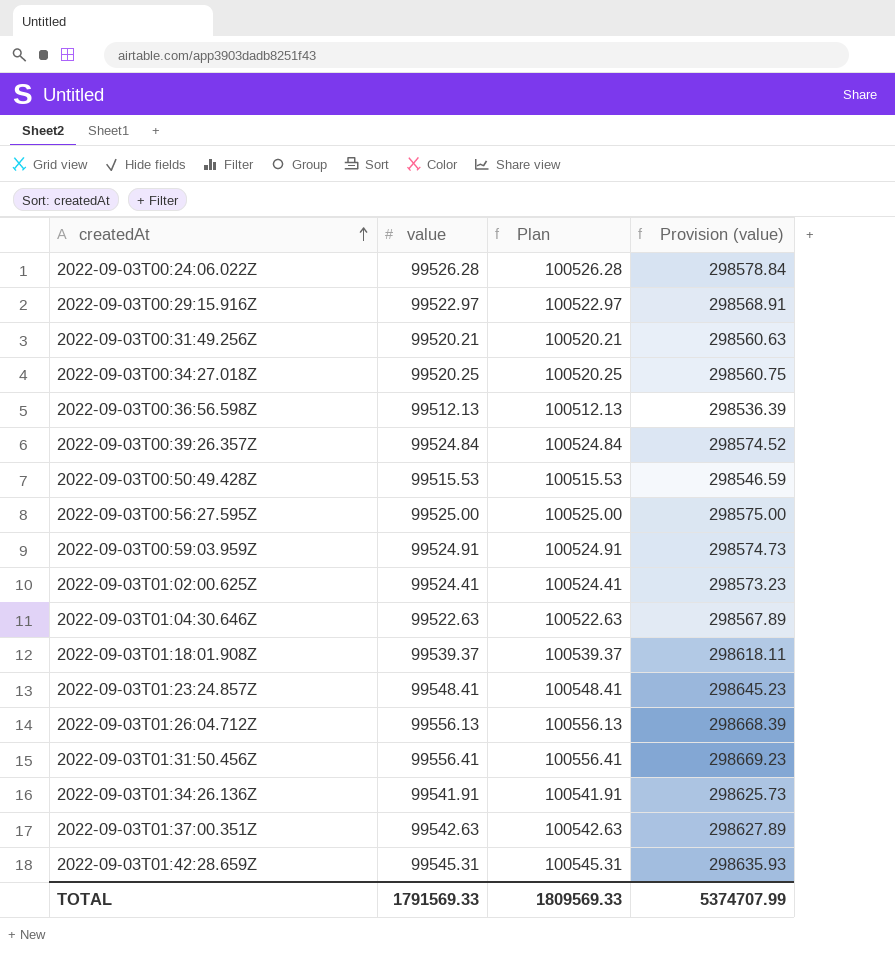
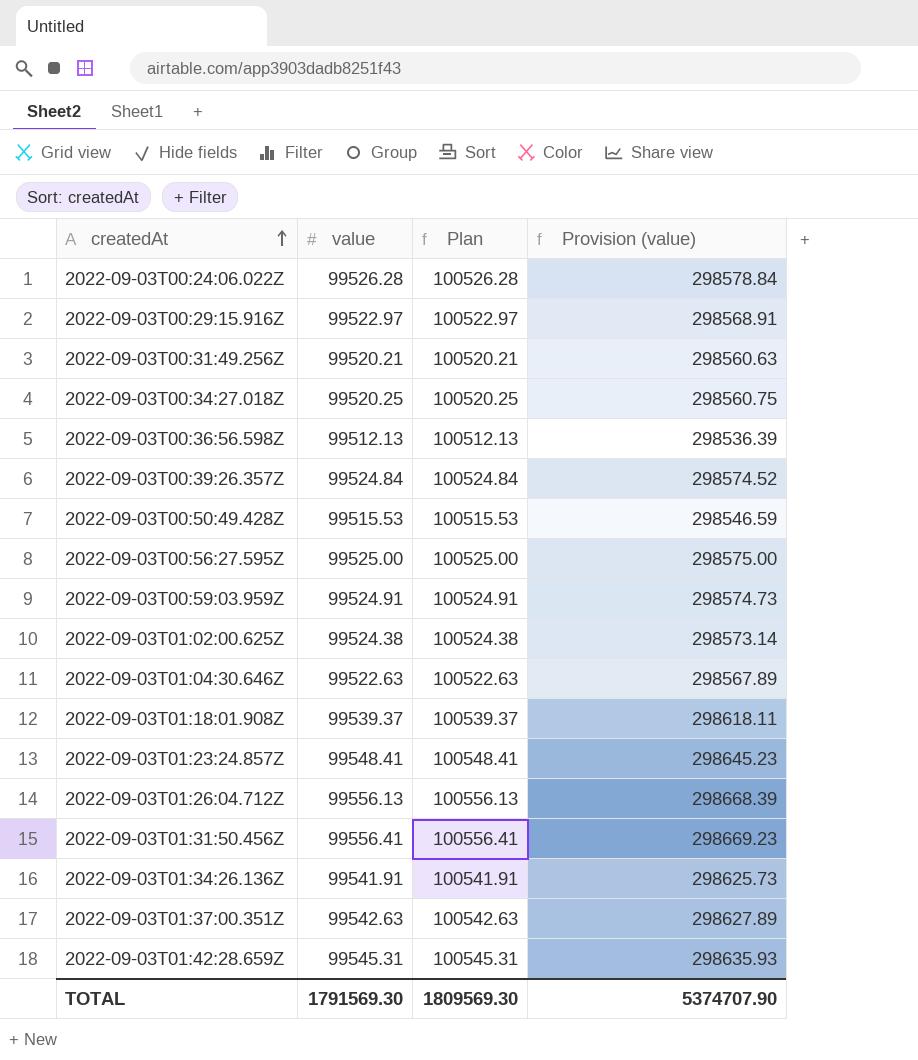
2022-09-03T01:02:00.625Z | value: 99524.41 -> 99524.38
2022-09-03T01:02:00.625Z | Plan: 100524.41 -> 100524.38
2022-09-03T01:02:00.625Z | Provision (value): 298573.23 -> 298573.14
TOTAL | value: 1791569.33 -> 1791569.30
TOTAL | Plan: 1809569.33 -> 1809569.30
TOTAL | Provision (value): 5374707.99 -> 5374707.90

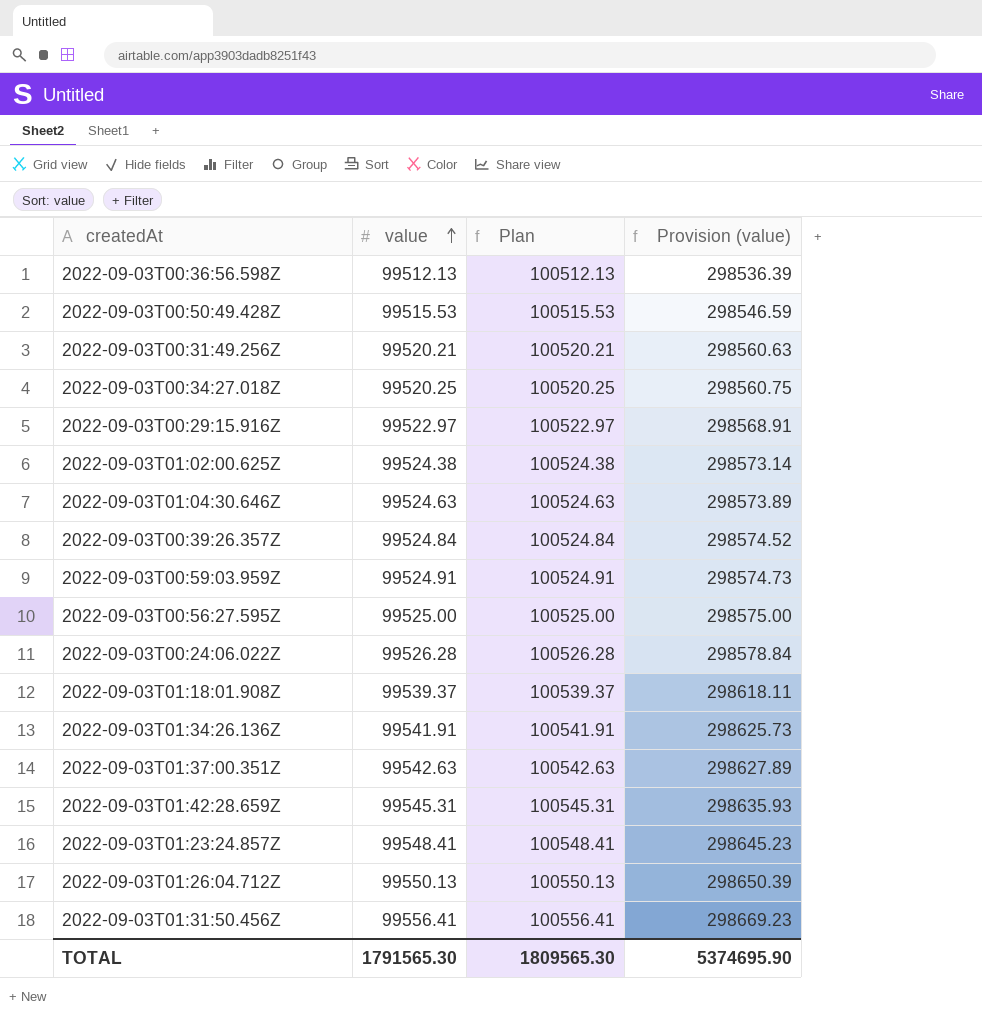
row order: createdAt ascending -> value ascending
2022-09-03T01:04:30.646Z | value: 99522.63 -> 99524.63
2022-09-03T01:04:30.646Z | Plan: 100522.63 -> 100524.63
2022-09-03T01:04:30.646Z | Provision (value): 298567.89 -> 298573.89
2022-09-03T01:26:04.712Z | value: 99556.13 -> 99550.13
2022-09-03T01:26:04.712Z | Plan: 100556.13 -> 100550.13
2022-09-03T01:26:04.712Z | Provision (value): 298668.39 -> 298650.39
TOTAL | value: 1791569.30 -> 1791565.30
TOTAL | Plan: 1809569.30 -> 1809565.30
TOTAL | Provision (value): 5374707.90 -> 5374695.90

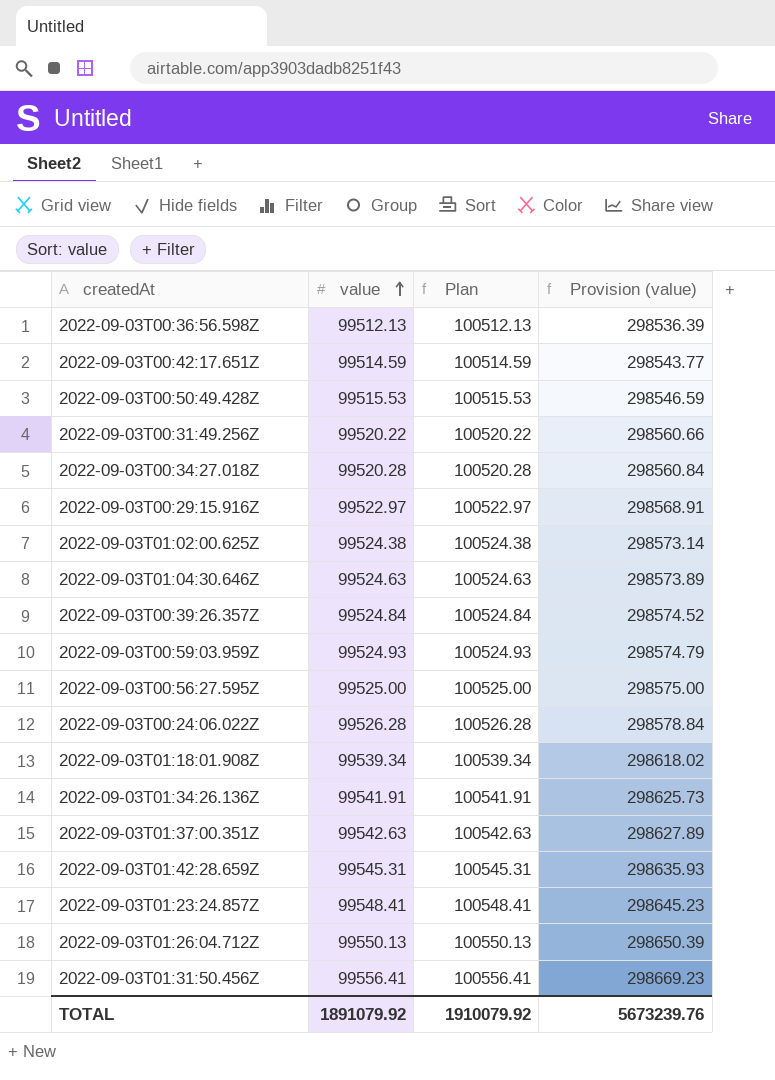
row 2022-09-03T00:42:17.651Z: none -> 99514.59 | 100514.59 | 298543.77
2022-09-03T00:31:49.256Z | value: 99520.21 -> 99520.22
2022-09-03T00:31:49.256Z | Plan: 100520.21 -> 100520.22
2022-09-03T00:31:49.256Z | Provision (value): 298560.63 -> 298560.66
2022-09-03T00:34:27.018Z | value: 99520.25 -> 99520.28
2022-09-03T00:34:27.018Z | Plan: 100520.25 -> 100520.28
2022-09-03T00:34:27.018Z | Provision (value): 298560.75 -> 298560.84
2022-09-03T00:59:03.959Z | value: 99524.91 -> 99524.93
2022-09-03T00:59:03.959Z | Plan: 100524.91 -> 100524.93
2022-09-03T00:59:03.959Z | Provision (value): 298574.73 -> 298574.79
2022-09-03T01:18:01.908Z | value: 99539.37 -> 99539.34
2022-09-03T01:18:01.908Z | Plan: 100539.37 -> 100539.34
2022-09-03T01:18:01.908Z | Provision (value): 298618.11 -> 298618.02
TOTAL | value: 1791565.30 -> 1891079.92
TOTAL | Plan: 1809565.30 -> 1910079.92
TOTAL | Provision (value): 5374695.90 -> 5673239.76

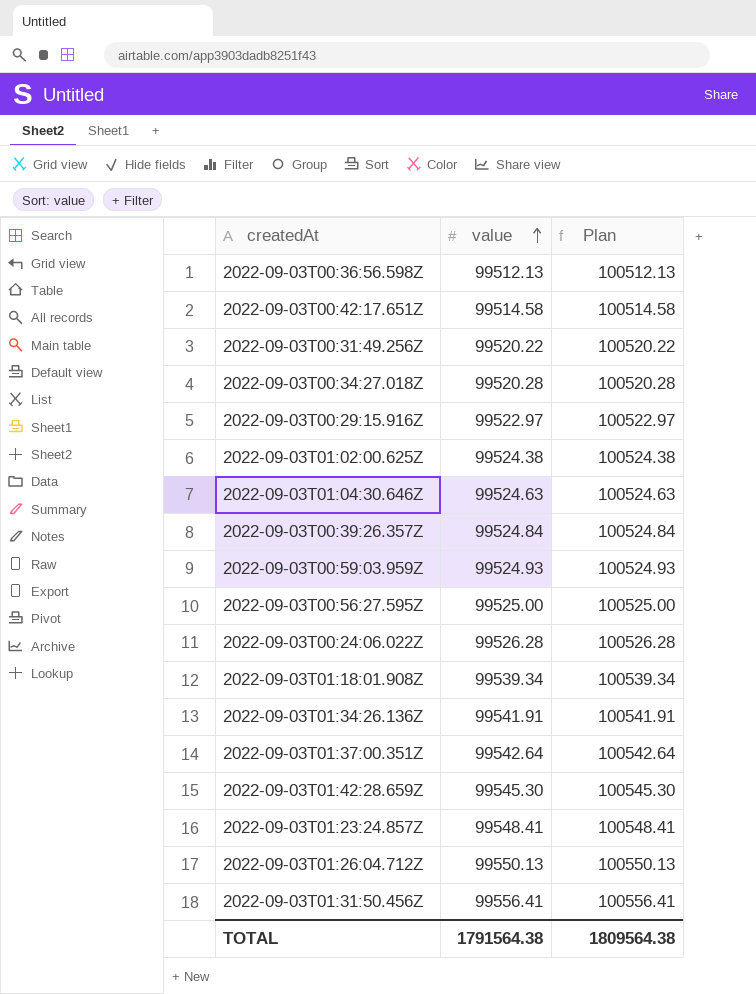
column Provision (value) | formula: [value] * 3 -> none
row 2022-09-03T00:50:49.428Z: 99515.53 | 100515.53 | 298546.59 -> none
2022-09-03T00:42:17.651Z | value: 99514.59 -> 99514.58
2022-09-03T00:42:17.651Z | Plan: 100514.59 -> 100514.58
2022-09-03T01:37:00.351Z | value: 99542.63 -> 99542.64
2022-09-03T01:37:00.351Z | Plan: 100542.63 -> 100542.64
2022-09-03T01:42:28.659Z | value: 99545.31 -> 99545.30
2022-09-03T01:42:28.659Z | Plan: 100545.31 -> 100545.30
TOTAL | value: 1891079.92 -> 1791564.38
TOTAL | Plan: 1910079.92 -> 1809564.38

